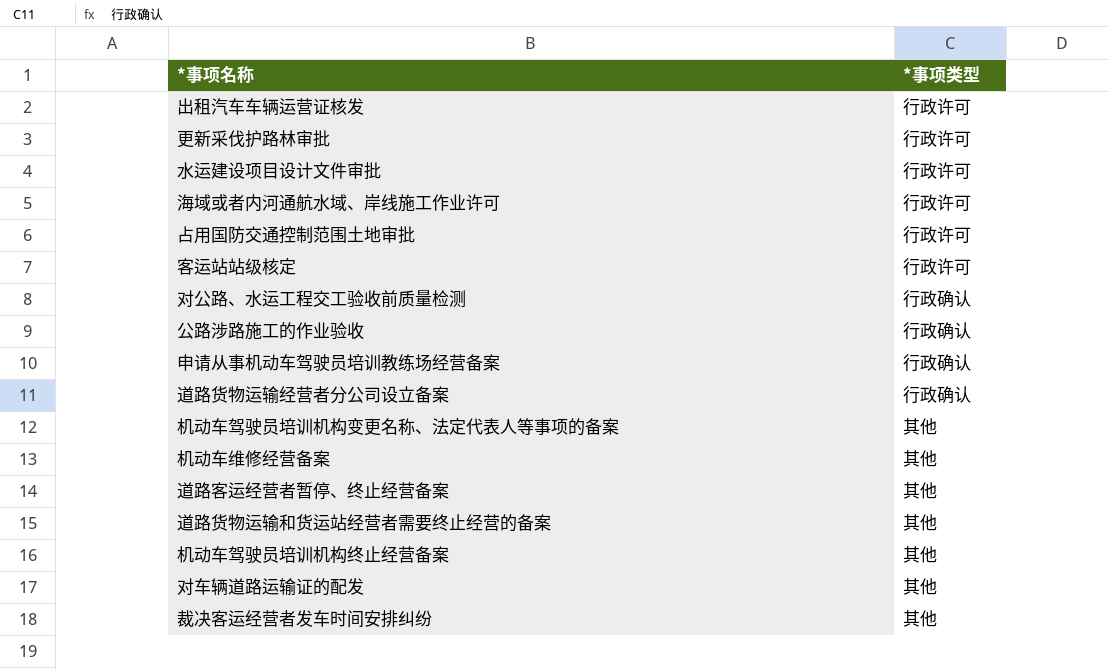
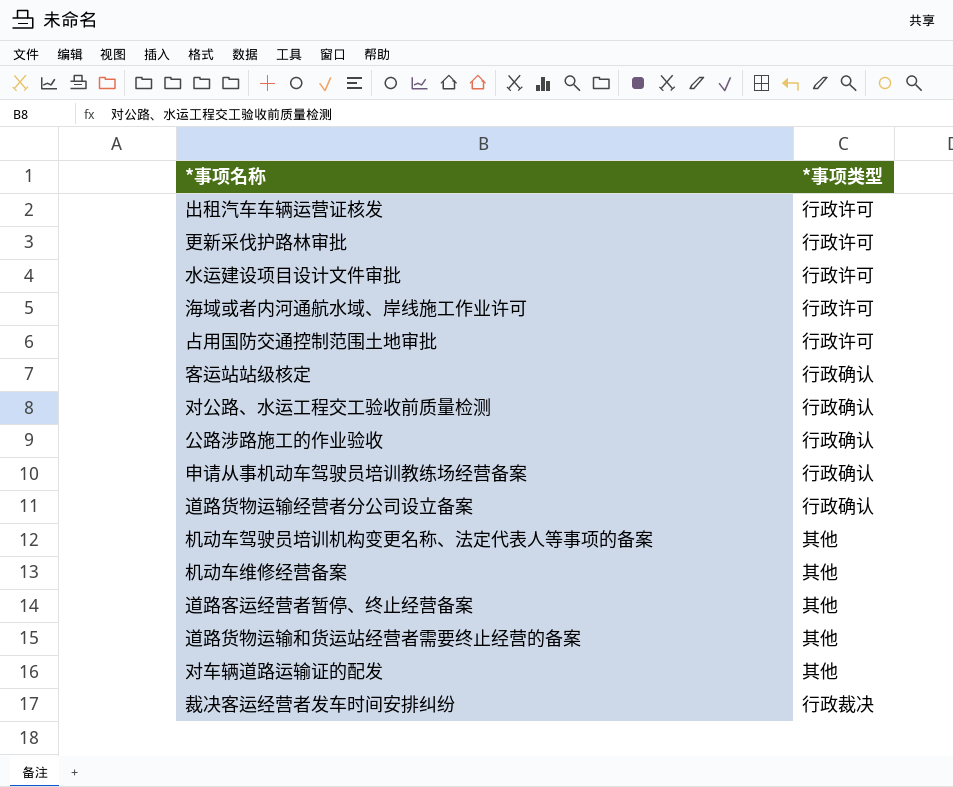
row 机动车驾驶员培训机构终止经营备案: 其他 -> none
客运站站级核定 | *事项类型: 行政许可 -> 行政确认
裁决客运经营者发车时间安排纠纷 | *事项类型: 其他 -> 行政裁决

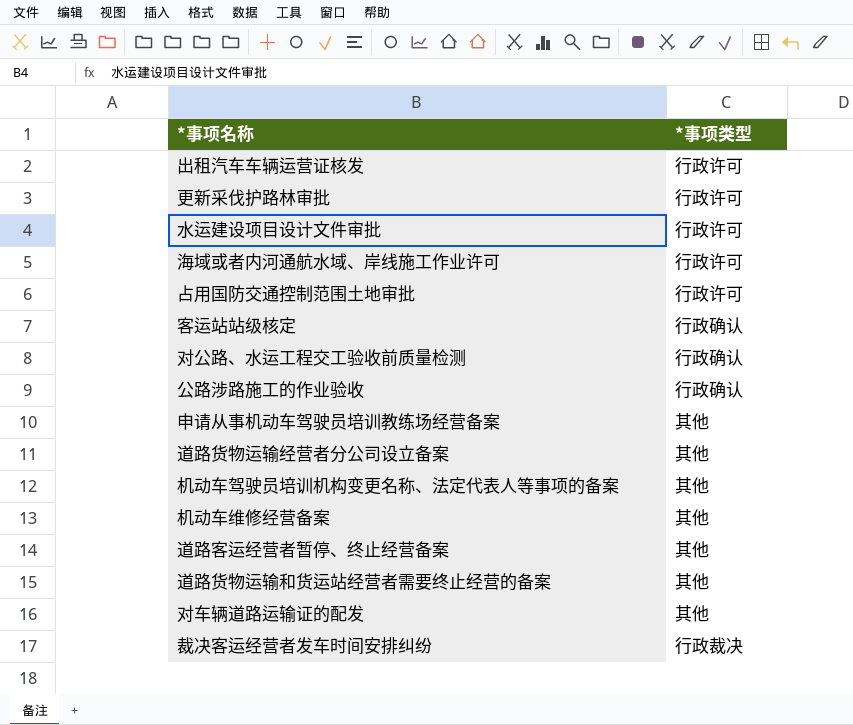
申请从事机动车驾驶员培训教练场经营备案 | *事项类型: 行政确认 -> 其他
道路货物运输经营者分公司设立备案 | *事项类型: 行政确认 -> 其他

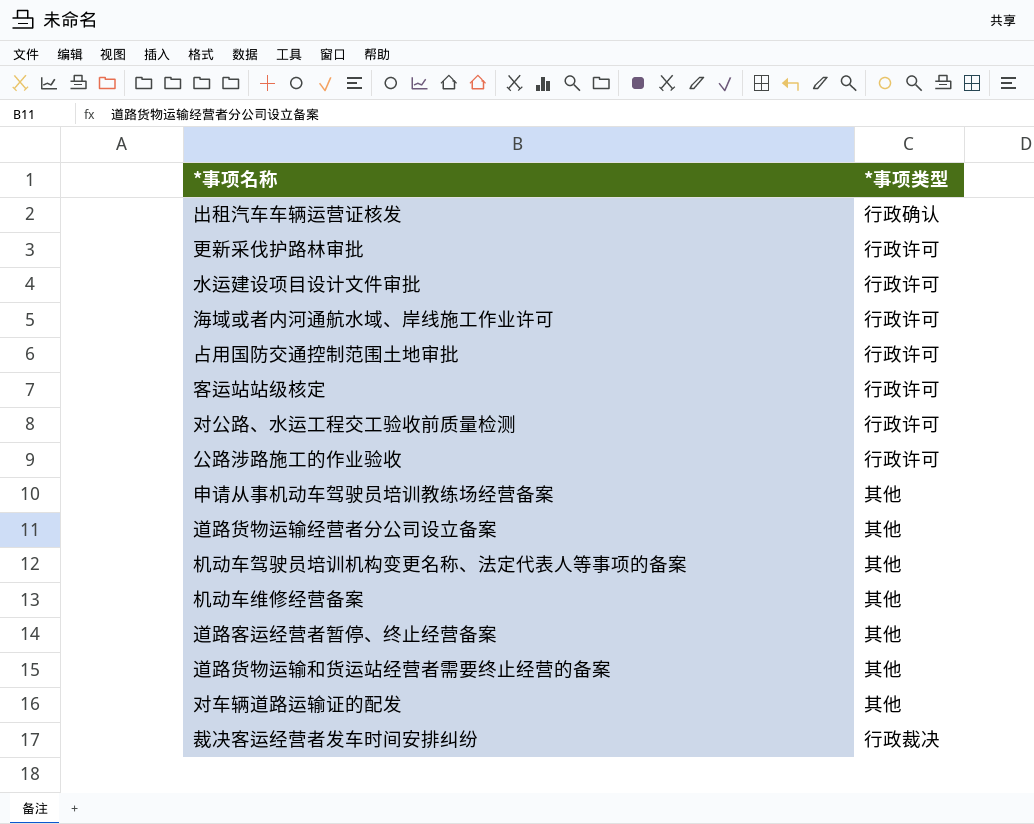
出租汽车车辆运营证核发 | *事项类型: 行政许可 -> 行政确认
客运站站级核定 | *事项类型: 行政确认 -> 行政许可
对公路、水运工程交工验收前质量检测 | *事项类型: 行政确认 -> 行政许可
公路涉路施工的作业验收 | *事项类型: 行政确认 -> 行政许可

